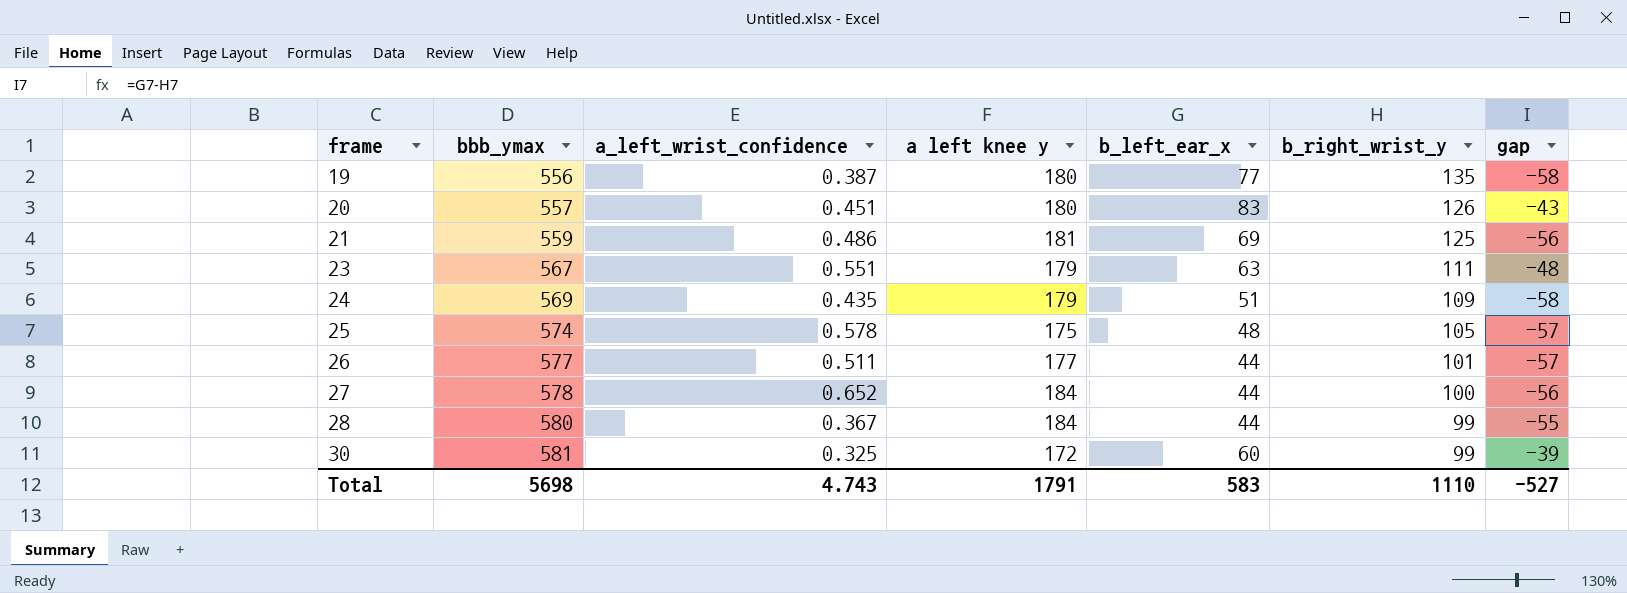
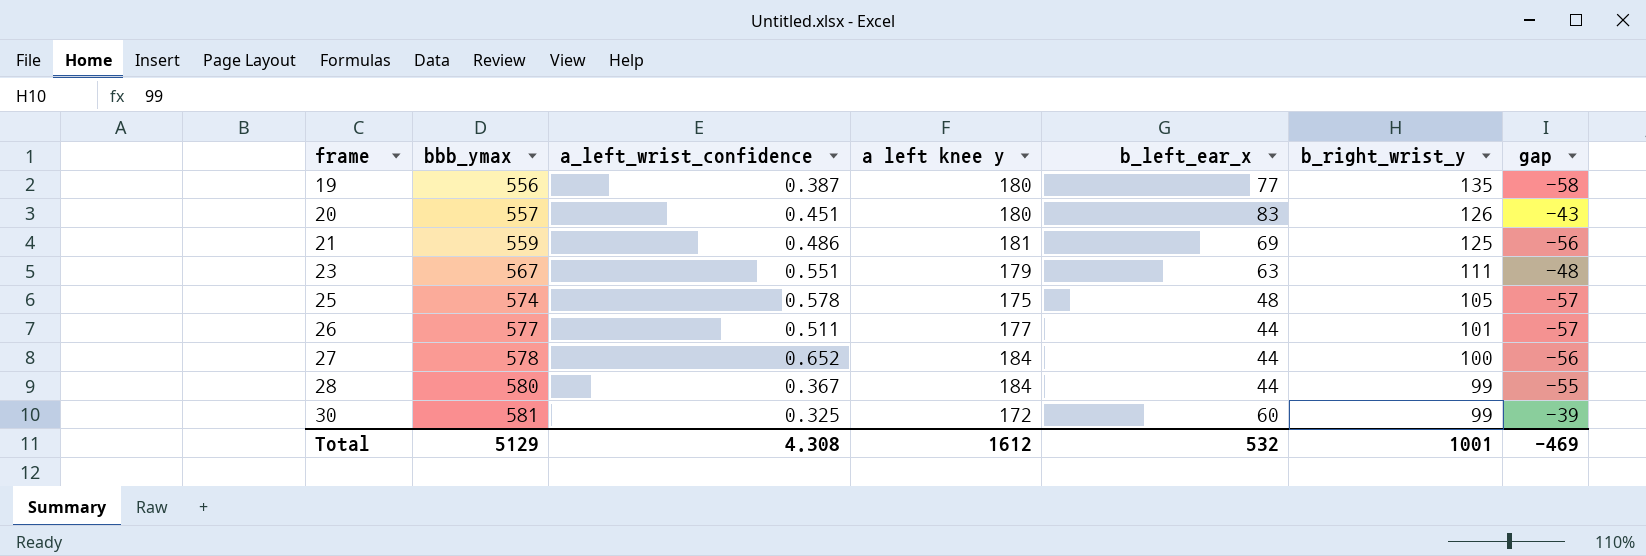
row 24: 569 | 0.435 | 179 | 51 | 109 | -58 -> none
Total | bbb_ymax: 5698 -> 5129
Total | a_left_wrist_confidence: 4.743 -> 4.308
Total | a left knee y: 1791 -> 1612
Total | b_left_ear_x: 583 -> 532
Total | b_right_wrist_y: 1110 -> 1001
Total | gap: -527 -> -469

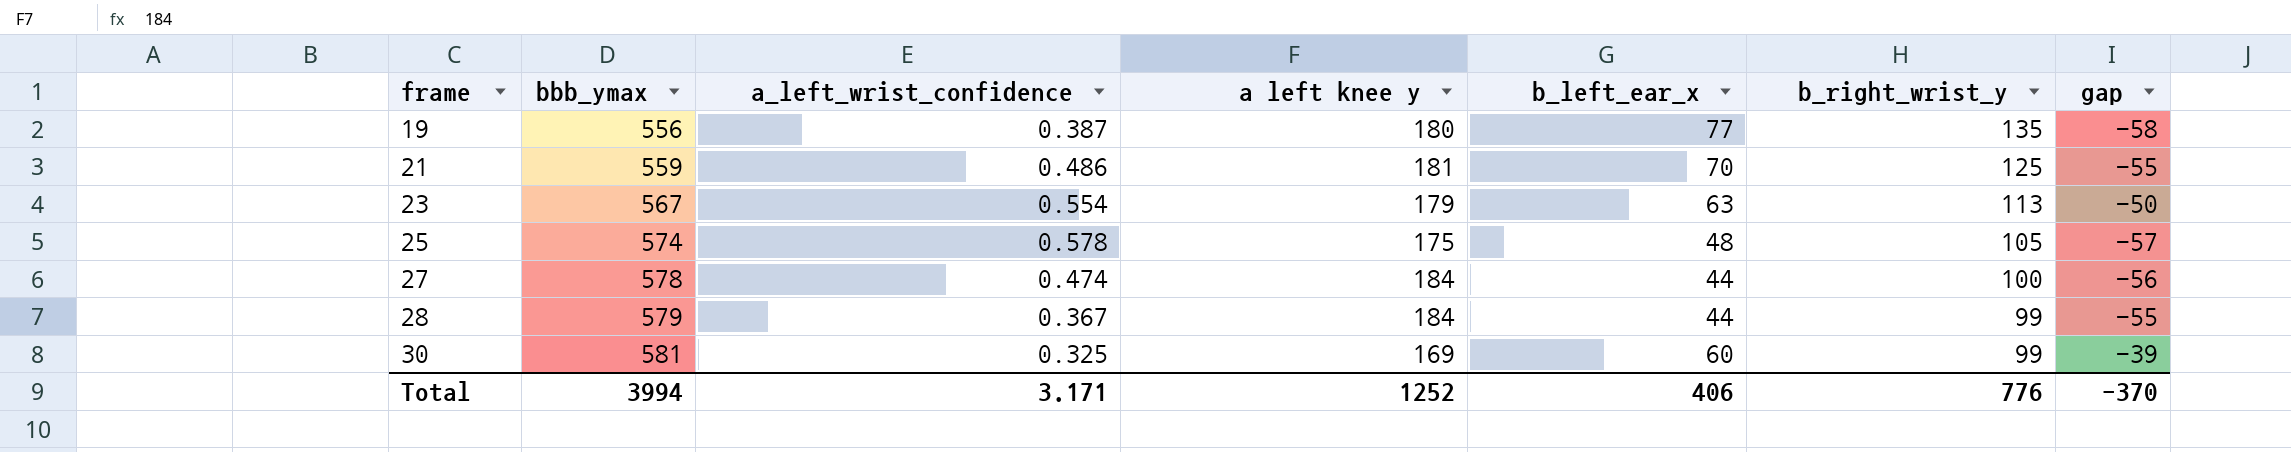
row 20: 557 | 0.451 | 180 | 83 | 126 | -43 -> none
row 26: 577 | 0.511 | 177 | 44 | 101 | -57 -> none
21 | b_left_ear_x: 69 -> 70
21 | gap: -56 -> -55
23 | a_left_wrist_confidence: 0.551 -> 0.554
23 | b_right_wrist_y: 111 -> 113
23 | gap: -48 -> -50
27 | a_left_wrist_confidence: 0.652 -> 0.474
28 | bbb_ymax: 580 -> 579
30 | a left knee y: 172 -> 169
Total | bbb_ymax: 5129 -> 3994
Total | a_left_wrist_confidence: 4.308 -> 3.171
Total | a left knee y: 1612 -> 1252
Total | b_left_ear_x: 532 -> 406
Total | b_right_wrist_y: 1001 -> 776
Total | gap: -469 -> -370

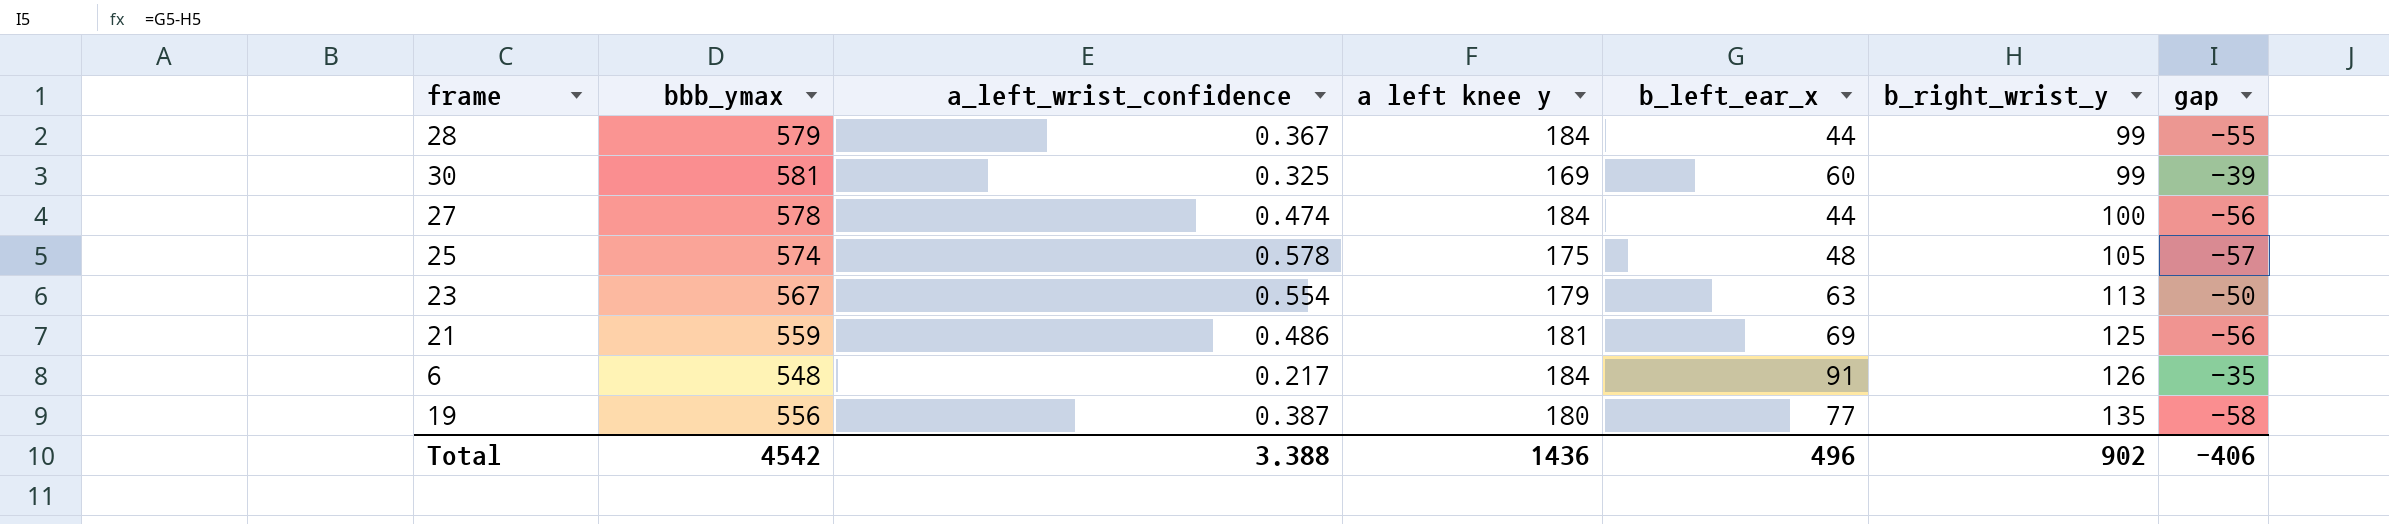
row order: frame ascending -> b_right_wrist_y ascending
21 | b_left_ear_x: 70 -> 69
21 | gap: -55 -> -56
row 6: none -> 548 | 0.217 | 184 | 91 | 126 | -35
Total | bbb_ymax: 3994 -> 4542
Total | a_left_wrist_confidence: 3.171 -> 3.388
Total | a left knee y: 1252 -> 1436
Total | b_left_ear_x: 406 -> 496
Total | b_right_wrist_y: 776 -> 902
Total | gap: -370 -> -406

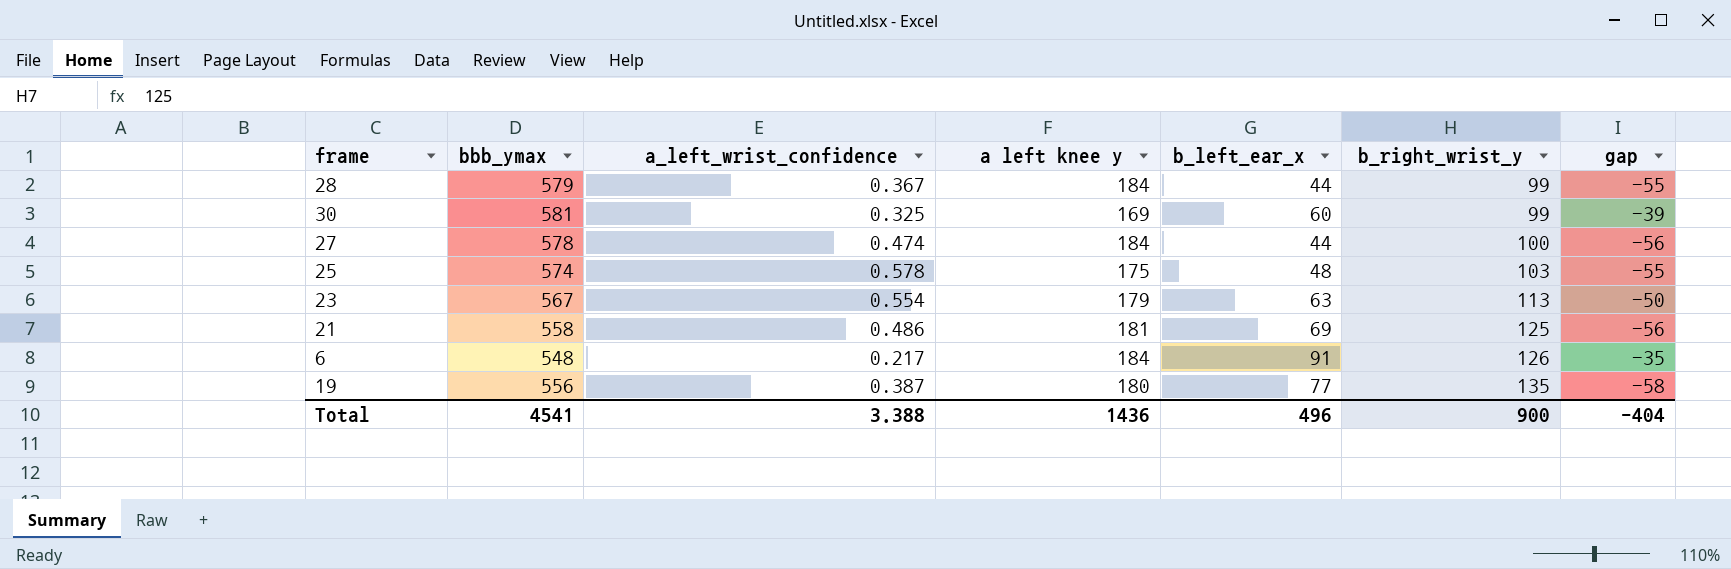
25 | b_right_wrist_y: 105 -> 103
25 | gap: -57 -> -55
21 | bbb_ymax: 559 -> 558
Total | bbb_ymax: 4542 -> 4541
Total | b_right_wrist_y: 902 -> 900
Total | gap: -406 -> -404

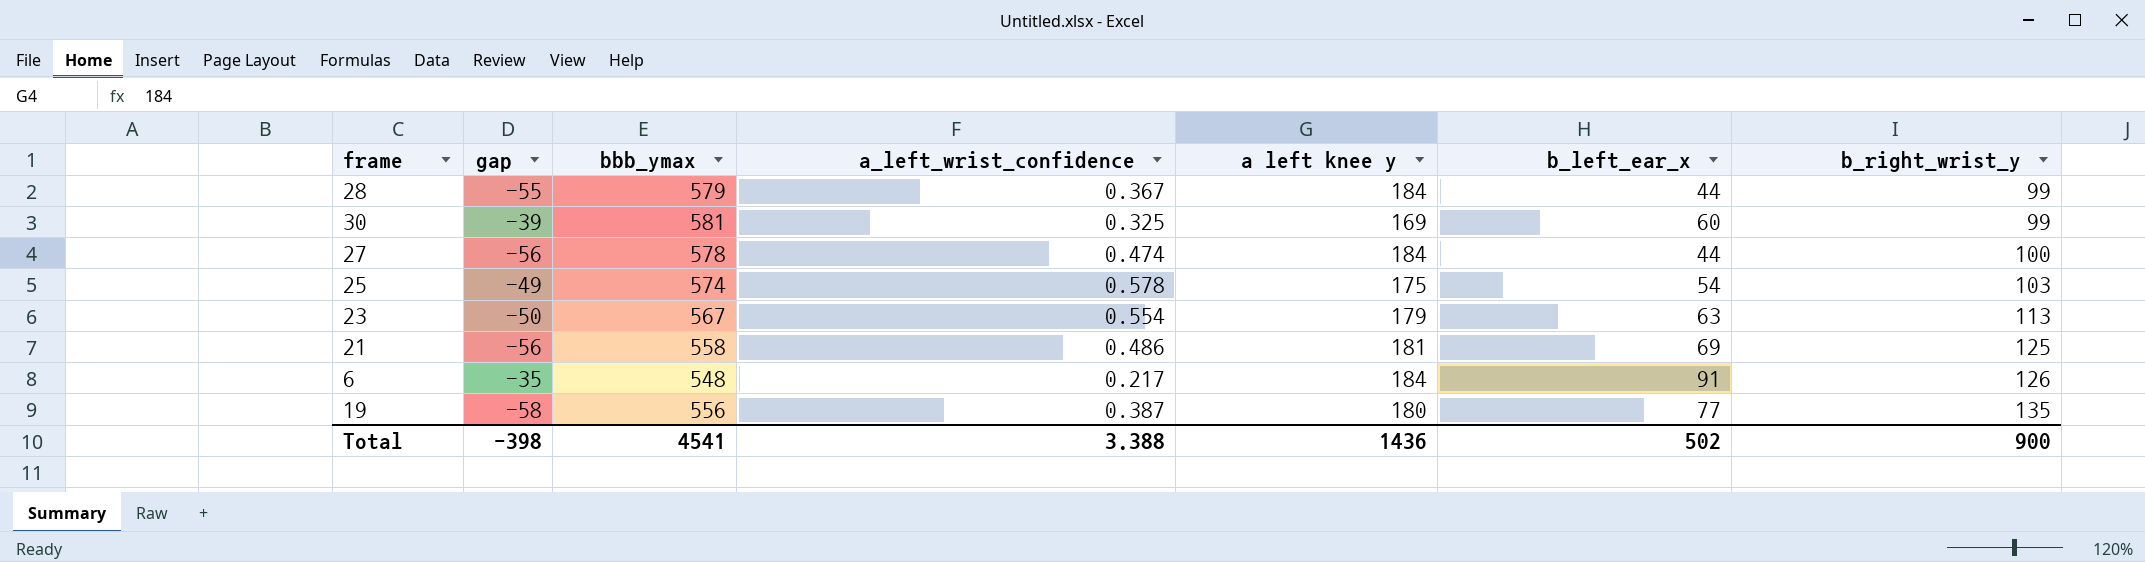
column gap | position: 7 -> 2
25 | gap: -55 -> -49
25 | b_left_ear_x: 48 -> 54
Total | gap: -404 -> -398
Total | b_left_ear_x: 496 -> 502

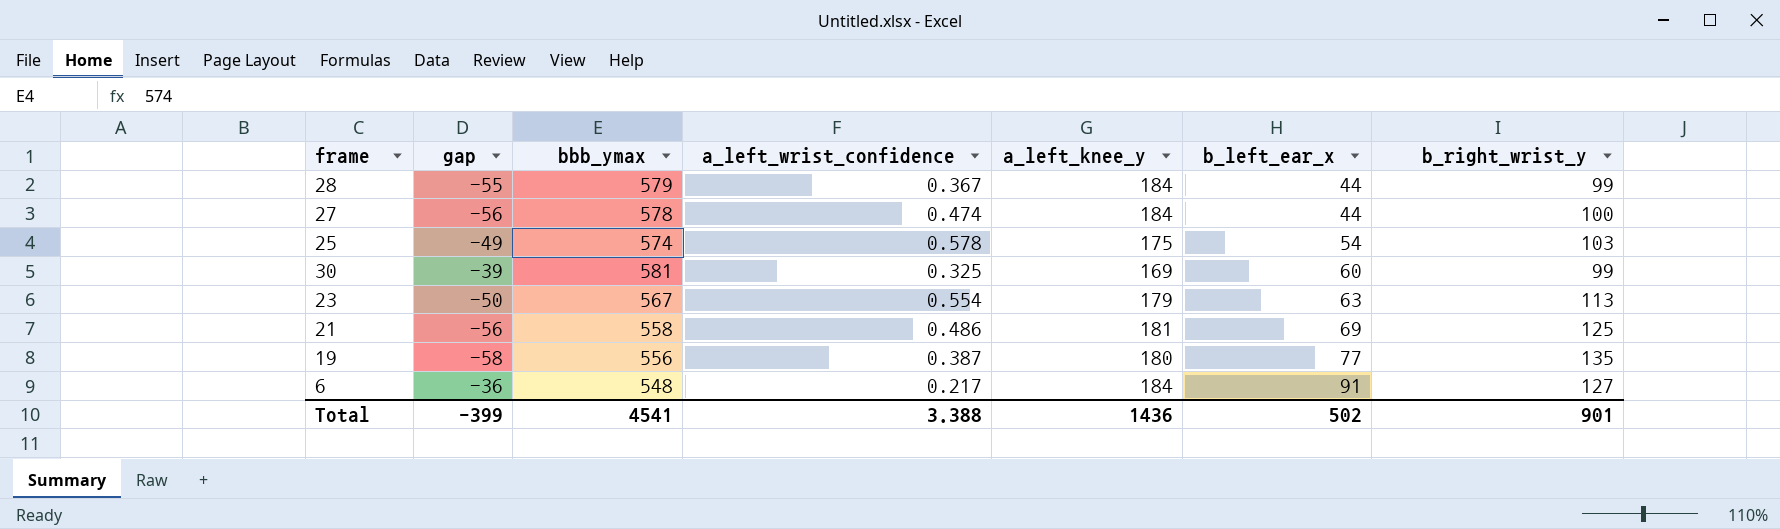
row order: b_right_wrist_y ascending -> b_left_ear_x ascending
column name: a left knee y -> a_left_knee_y
6 | gap: -35 -> -36
6 | b_right_wrist_y: 126 -> 127
Total | gap: -398 -> -399
Total | b_right_wrist_y: 900 -> 901

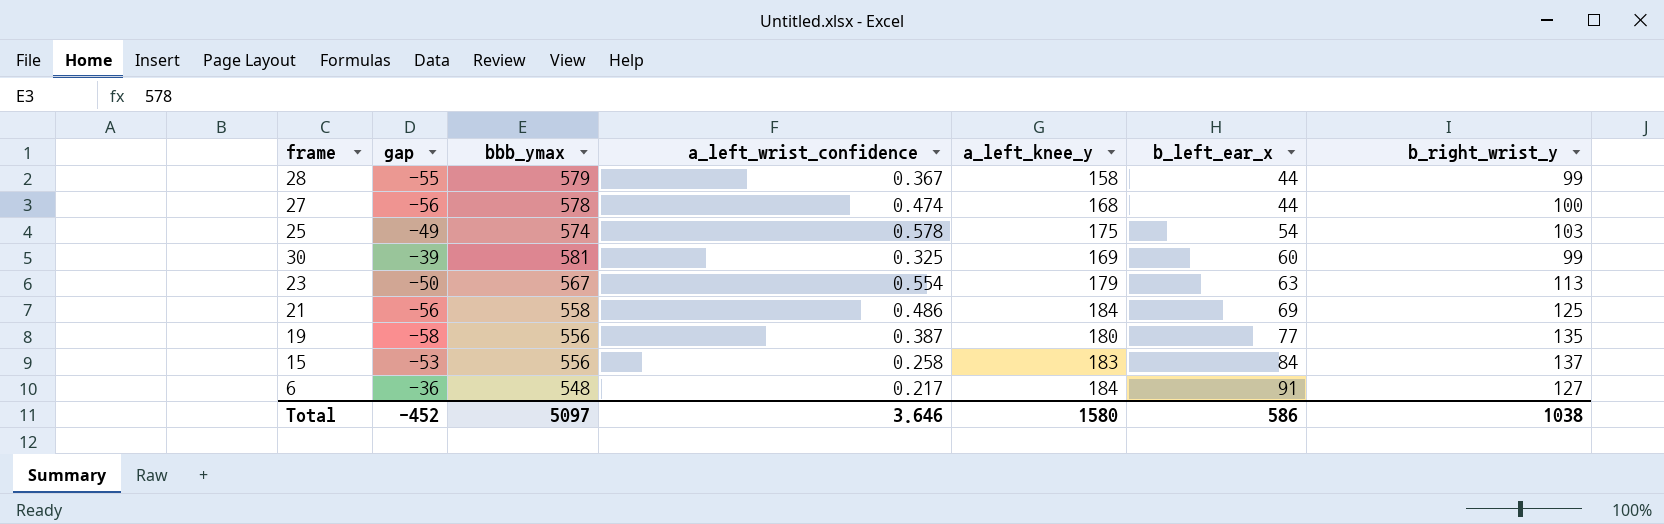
28 | a_left_knee_y: 184 -> 158
27 | a_left_knee_y: 184 -> 168
21 | a_left_knee_y: 181 -> 184
row 15: none -> -53 | 556 | 0.258 | 183 | 84 | 137
Total | gap: -399 -> -452
Total | bbb_ymax: 4541 -> 5097
Total | a_left_wrist_confidence: 3.388 -> 3.646
Total | a_left_knee_y: 1436 -> 1580
Total | b_left_ear_x: 502 -> 586
Total | b_right_wrist_y: 901 -> 1038

